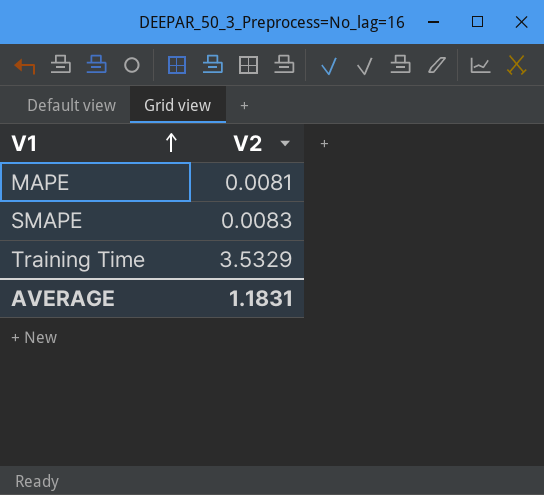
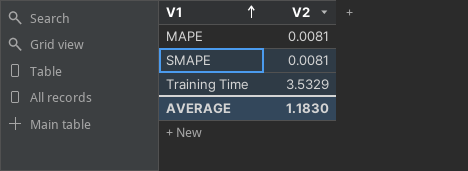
SMAPE | V2: 0.0083 -> 0.0081
AVERAGE | V2: 1.1831 -> 1.1830

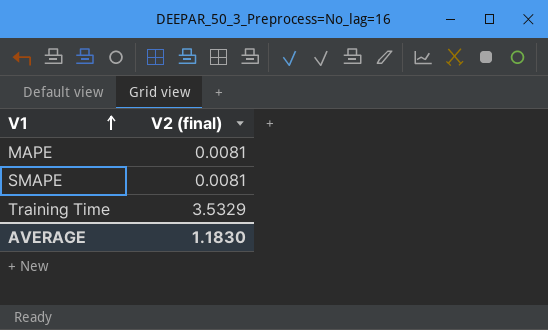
column name: V2 -> V2 (final)

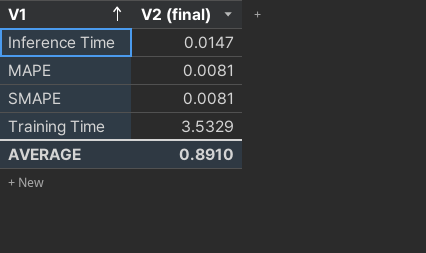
row Inference Time: none -> 0.0147
AVERAGE | V2 (final): 1.1830 -> 0.8910

